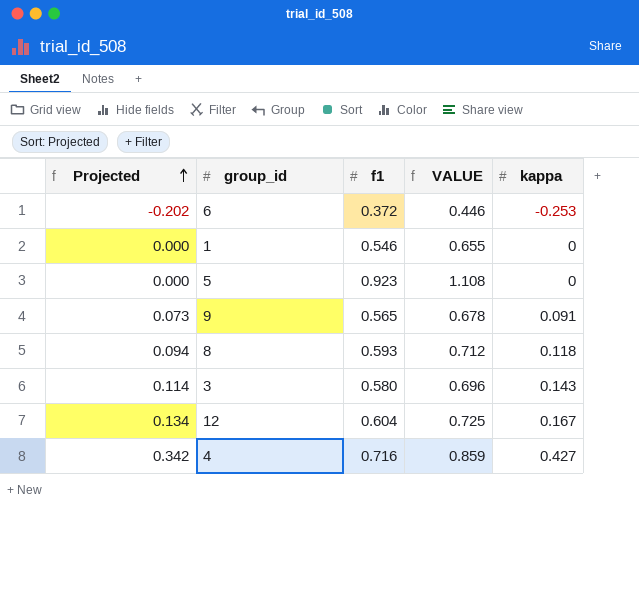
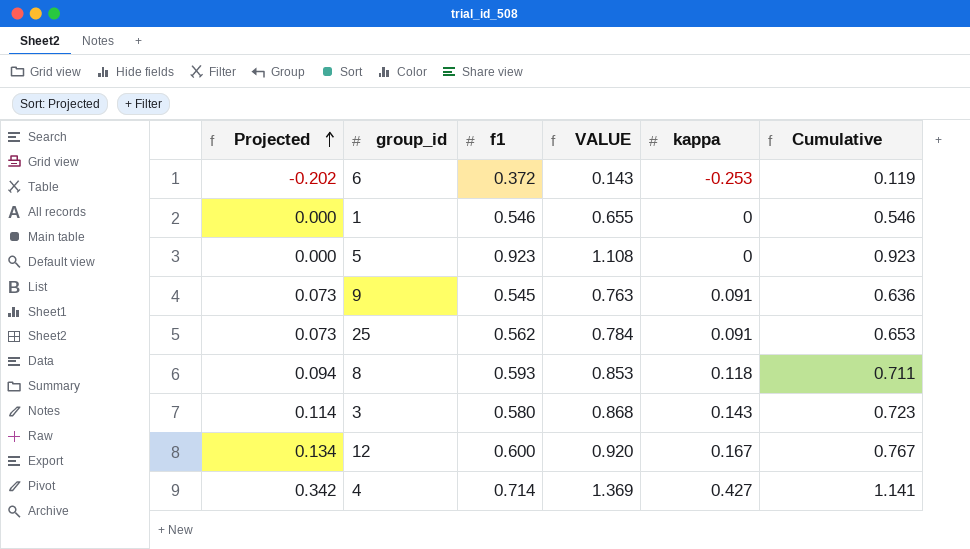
column VALUE | formula: [f1] * 1.2 -> [Cumulative] * 1.2
column Cumulative | formula: none -> [f1] + [kappa]
9 | f1: 0.565 -> 0.545
row 25: none -> 0.073 | 0.562 | 0.784 | 0.091 | 0.653
12 | f1: 0.604 -> 0.600
4 | f1: 0.716 -> 0.714

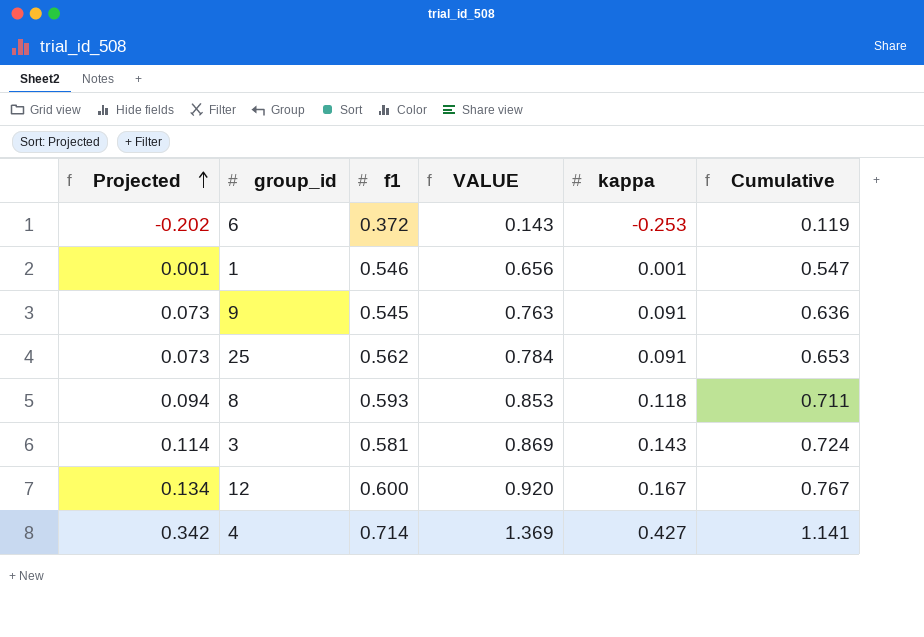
row 5: 0.000 | 0.923 | 1.108 | 0 | 0.923 -> none
1 | Projected: 0.000 -> 0.001
1 | VALUE: 0.655 -> 0.656
1 | kappa: 0 -> 0.001
1 | Cumulative: 0.546 -> 0.547
3 | f1: 0.580 -> 0.581
3 | VALUE: 0.868 -> 0.869
3 | Cumulative: 0.723 -> 0.724

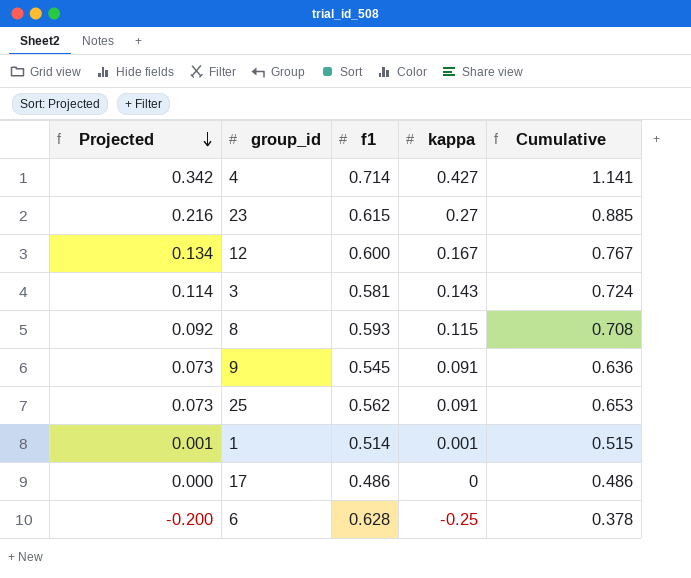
row order: Projected ascending -> Projected descending
column VALUE | formula: [Cumulative] * 1.2 -> none
row 23: none -> 0.216 | 0.615 | 0.27 | 0.885
8 | Projected: 0.094 -> 0.092
8 | kappa: 0.118 -> 0.115
8 | Cumulative: 0.711 -> 0.708
1 | f1: 0.546 -> 0.514
1 | Cumulative: 0.547 -> 0.515
row 17: none -> 0.000 | 0.486 | 0 | 0.486
6 | Projected: -0.202 -> -0.200
6 | f1: 0.372 -> 0.628
6 | kappa: -0.253 -> -0.25
6 | Cumulative: 0.119 -> 0.378

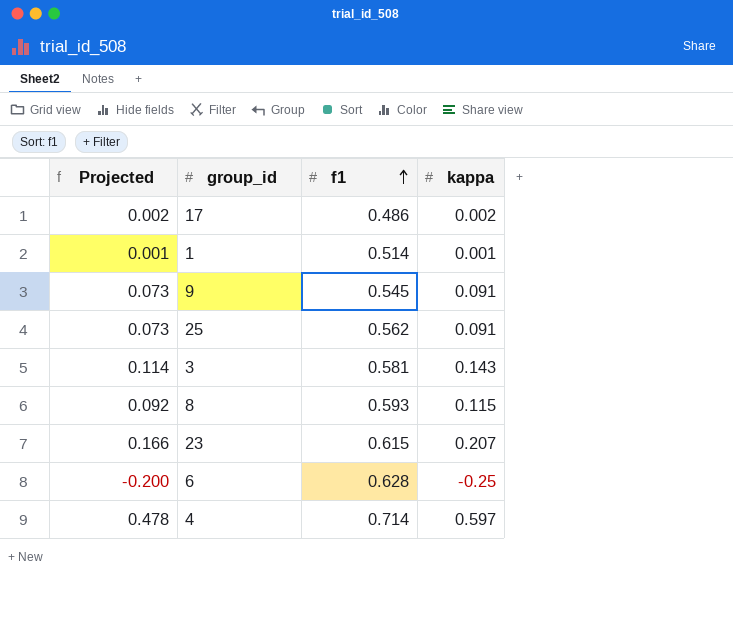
row order: Projected descending -> f1 ascending
column Cumulative | formula: [f1] + [kappa] -> none
row 12: 0.134 | 0.600 | 0.167 | 0.767 -> none
17 | Projected: 0.000 -> 0.002
17 | kappa: 0 -> 0.002
23 | Projected: 0.216 -> 0.166
23 | kappa: 0.27 -> 0.207
4 | Projected: 0.342 -> 0.478
4 | kappa: 0.427 -> 0.597

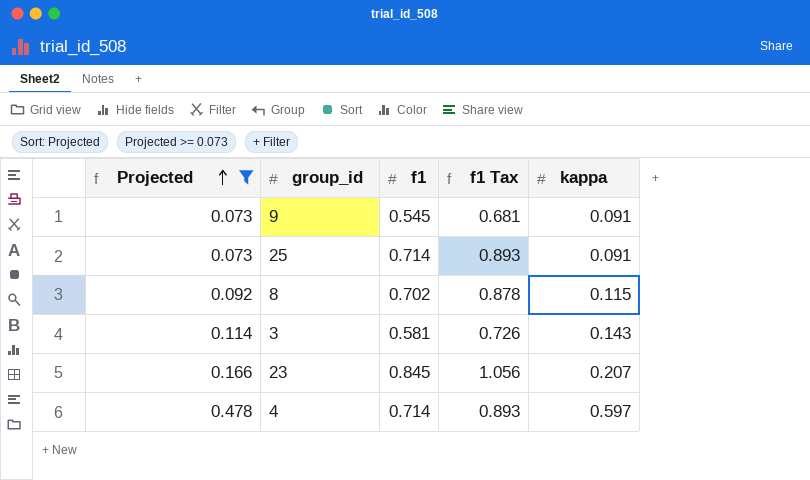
filter: none -> Projected >= 0.073
row order: f1 ascending -> Projected ascending
column f1 Tax | formula: none -> [f1] * 1.25
25 | f1: 0.562 -> 0.714
8 | f1: 0.593 -> 0.702
23 | f1: 0.615 -> 0.845

